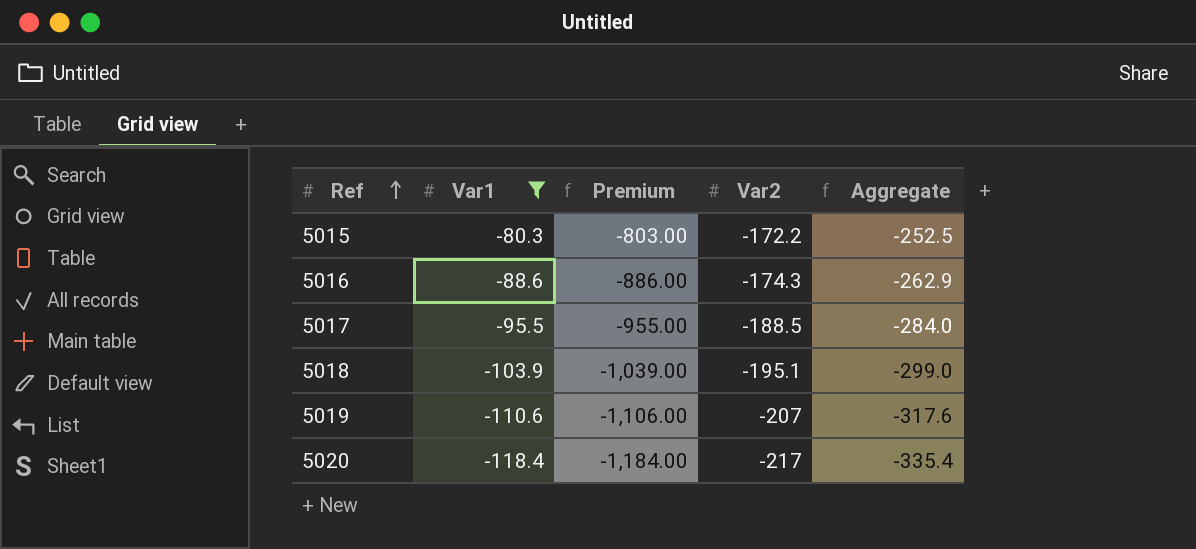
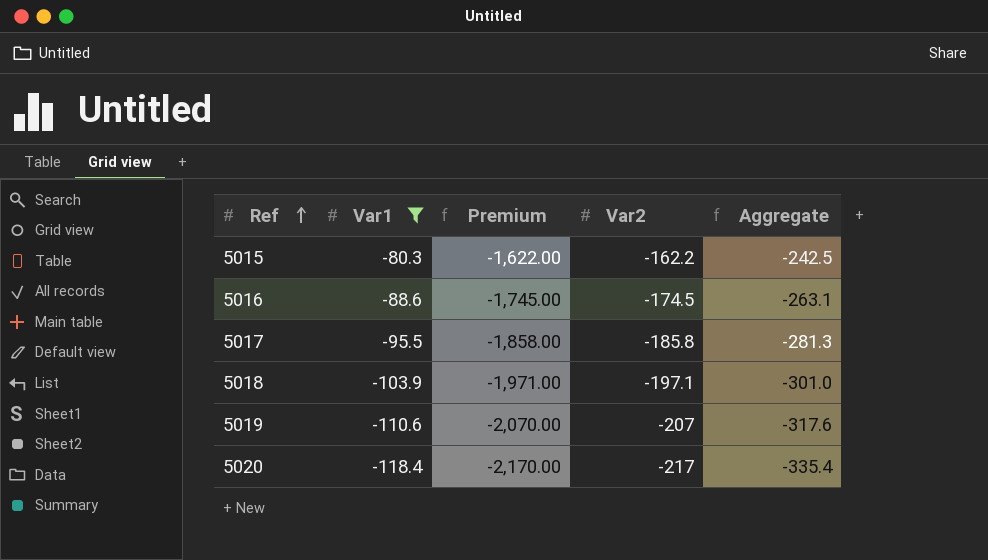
column Premium | formula: [Var1] * 10 -> [Var2] * 10
5015 | Var2: -172.2 -> -162.2
5015 | Aggregate: -252.5 -> -242.5
5016 | Var2: -174.3 -> -174.5
5016 | Aggregate: -262.9 -> -263.1
5017 | Var2: -188.5 -> -185.8
5017 | Aggregate: -284.0 -> -281.3
5018 | Var2: -195.1 -> -197.1
5018 | Aggregate: -299.0 -> -301.0

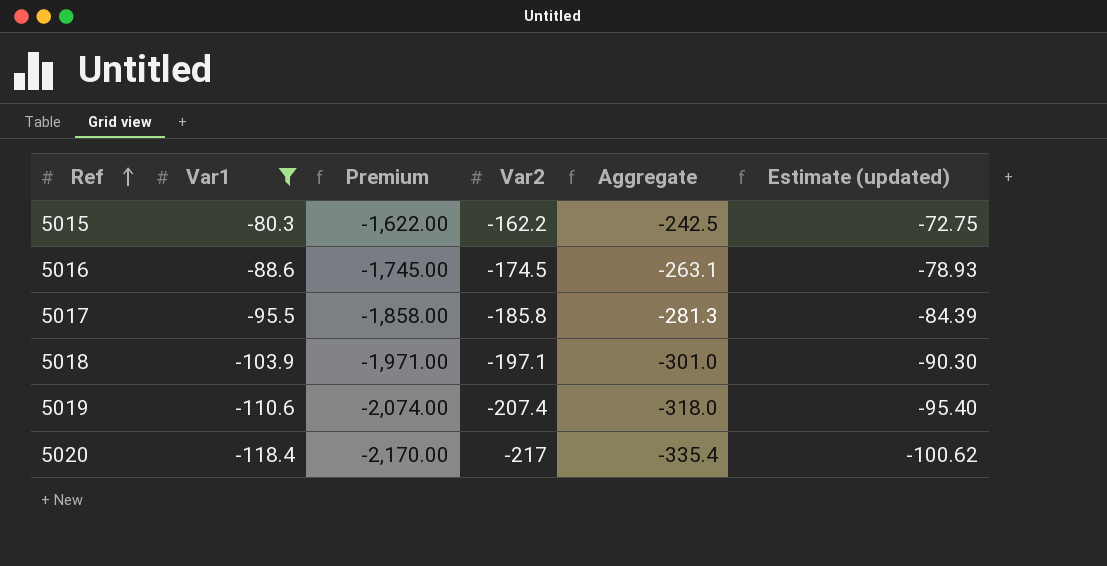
column Estimate (updated) | formula: none -> [Aggregate] * 0.3
5019 | Premium: -2,070.00 -> -2,074.00
5019 | Var2: -207 -> -207.4
5019 | Aggregate: -317.6 -> -318.0

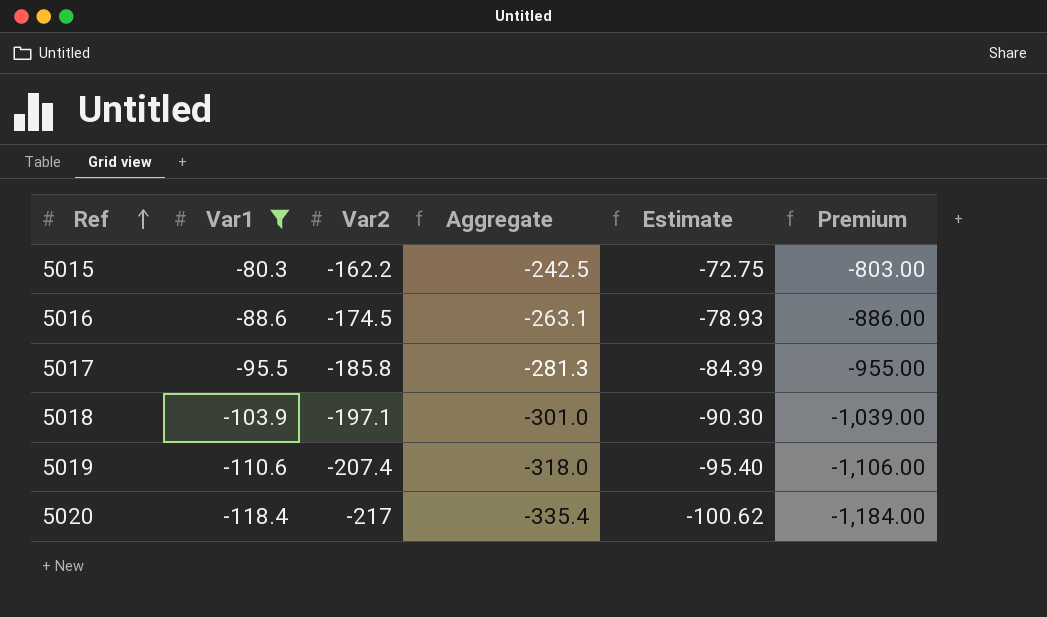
column name: Estimate (updated) -> Estimate
column Premium | formula: [Var2] * 10 -> [Var1] * 10
column Premium | position: 3 -> 6

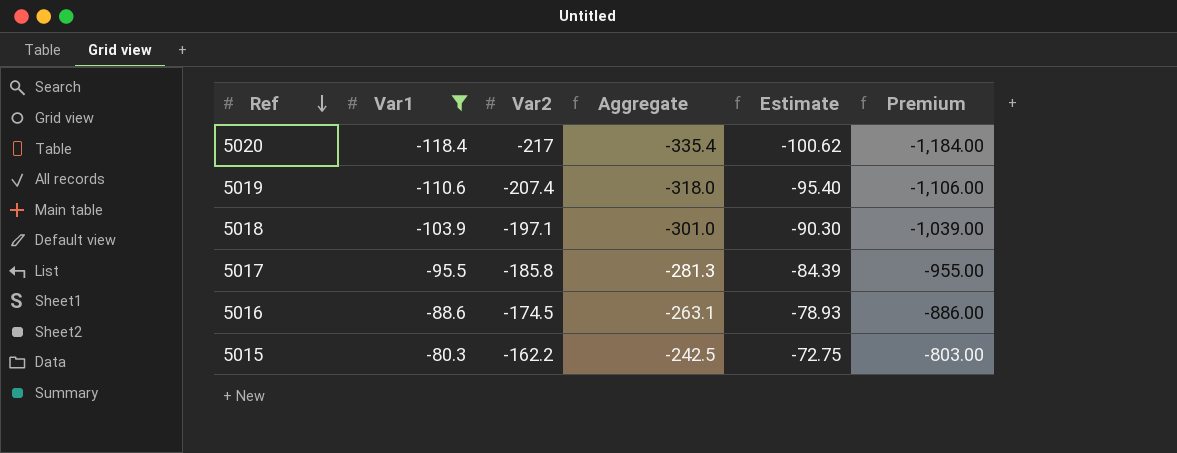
row order: Ref ascending -> Ref descending

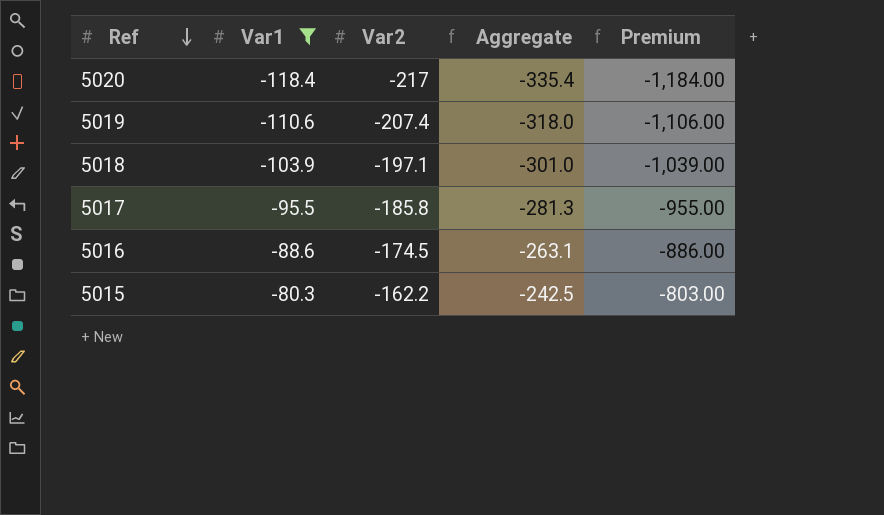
column Estimate | formula: [Aggregate] * 0.3 -> none

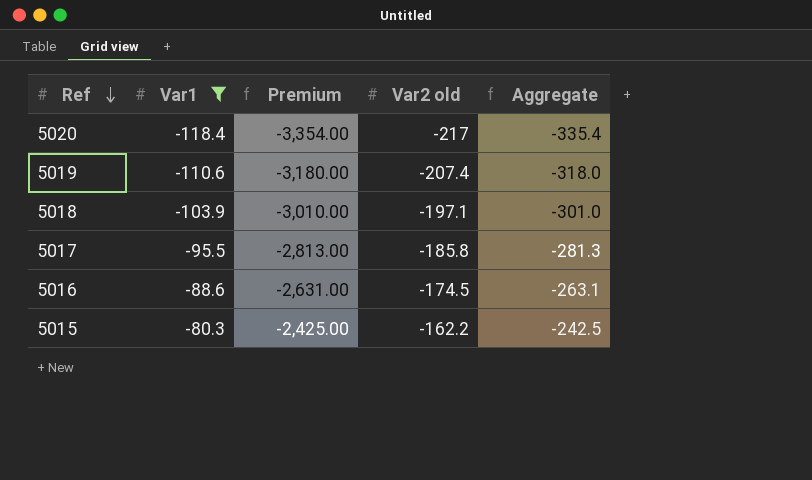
column Premium | formula: [Var1] * 10 -> [Aggregate] * 10
column Premium | position: 5 -> 3
column name: Var2 -> Var2 old

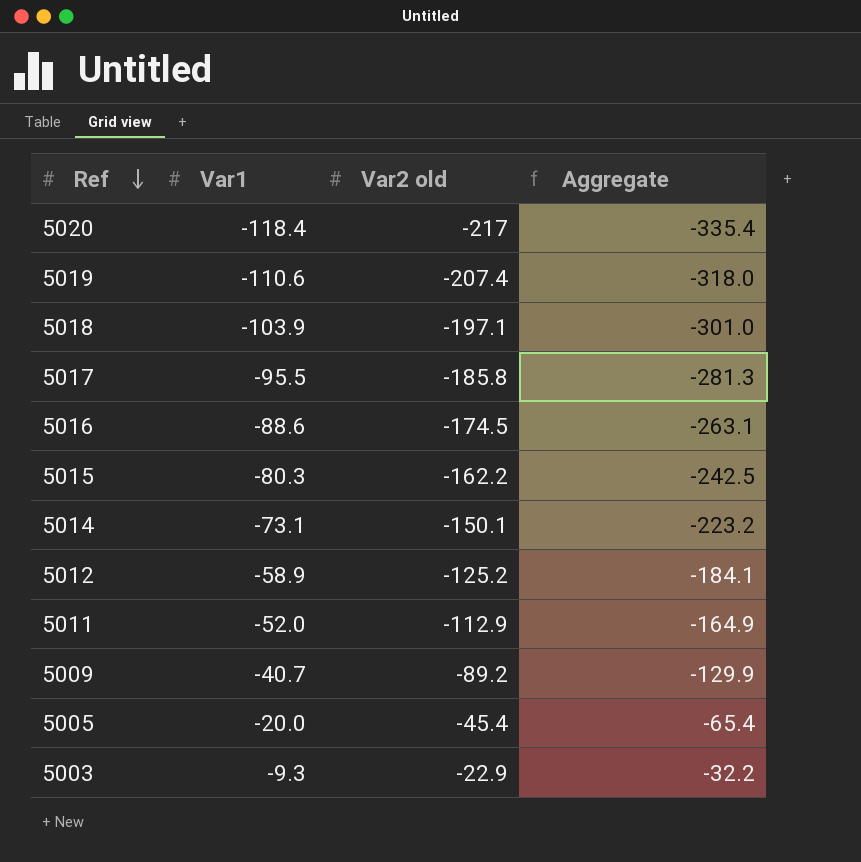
filter: Var1 <= -80.3 -> none
column Premium | formula: [Aggregate] * 10 -> none

